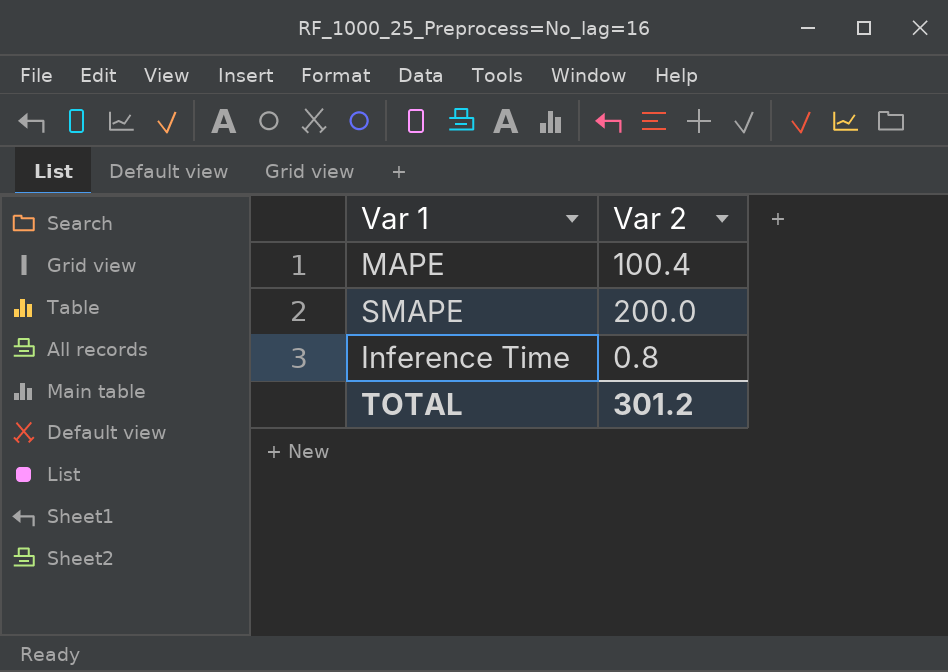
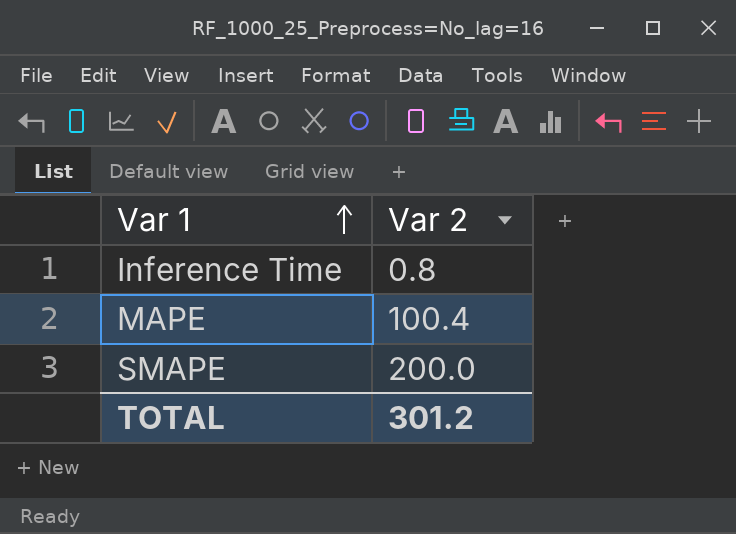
row order: none -> Var 1 ascending

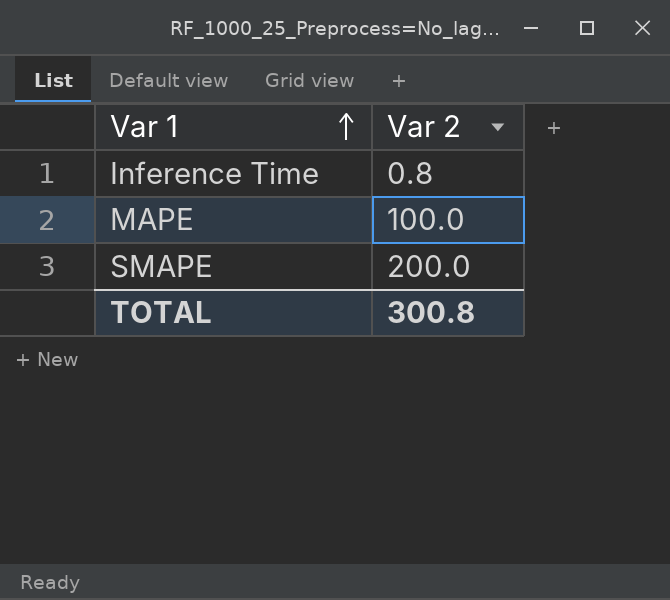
MAPE | Var 2: 100.4 -> 100.0
TOTAL | Var 2: 301.2 -> 300.8

